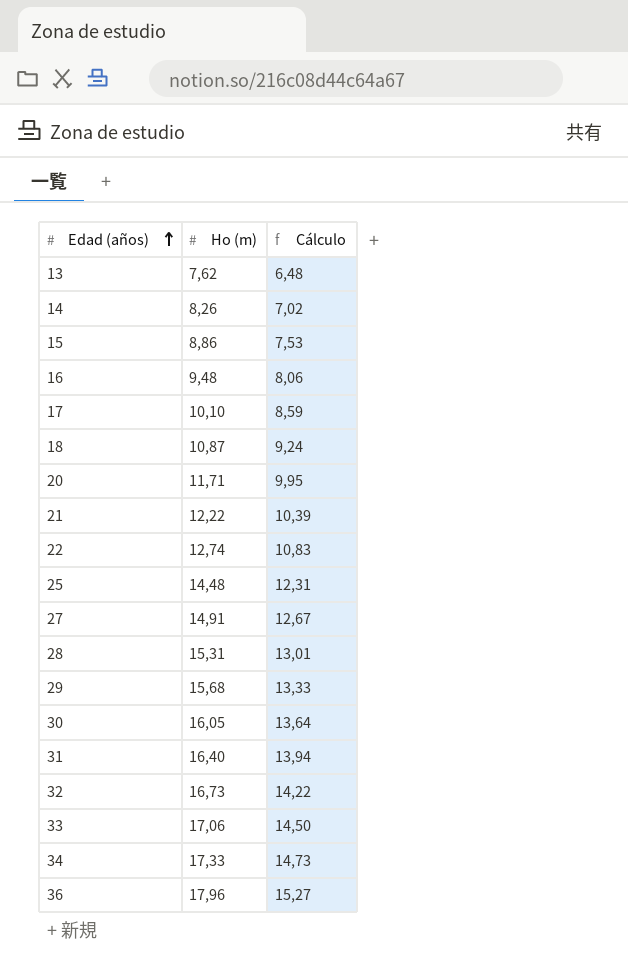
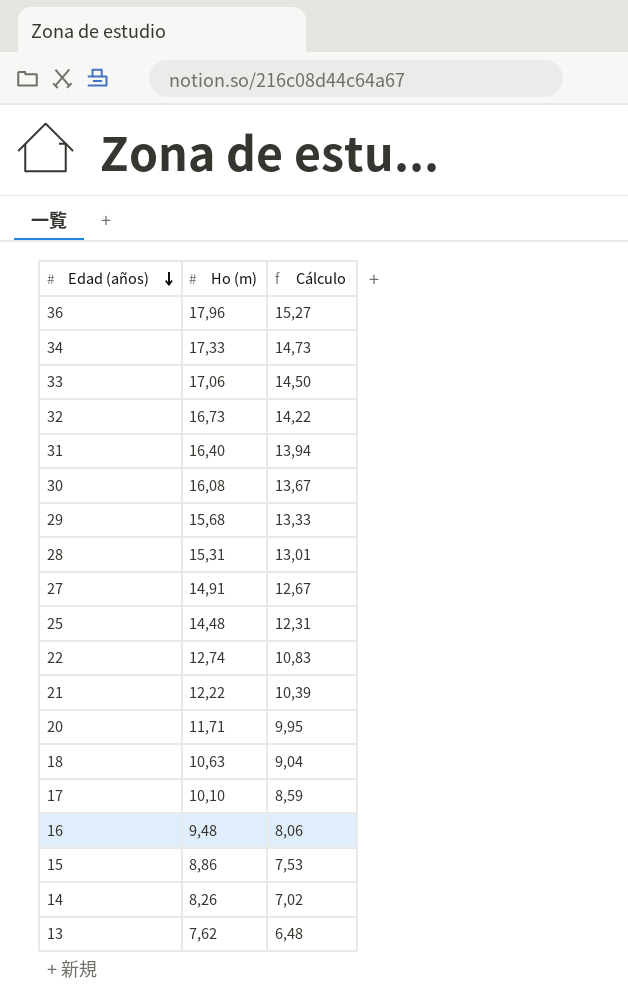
row order: Edad (años) ascending -> Edad (años) descending
30 | Ho (m): 16,05 -> 16,08
30 | Cálculo: 13,64 -> 13,67
18 | Ho (m): 10,87 -> 10,63
18 | Cálculo: 9,24 -> 9,04

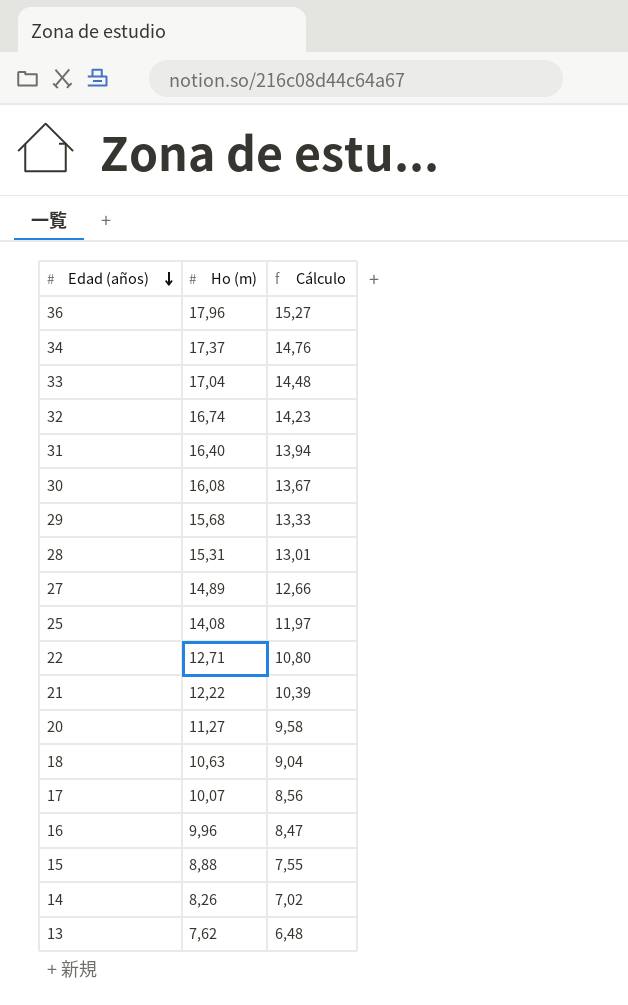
34 | Ho (m): 17,33 -> 17,37
34 | Cálculo: 14,73 -> 14,76
33 | Ho (m): 17,06 -> 17,04
33 | Cálculo: 14,50 -> 14,48
32 | Ho (m): 16,73 -> 16,74
32 | Cálculo: 14,22 -> 14,23
27 | Ho (m): 14,91 -> 14,89
27 | Cálculo: 12,67 -> 12,66
25 | Ho (m): 14,48 -> 14,08
25 | Cálculo: 12,31 -> 11,97
22 | Ho (m): 12,74 -> 12,71
22 | Cálculo: 10,83 -> 10,80
20 | Ho (m): 11,71 -> 11,27
20 | Cálculo: 9,95 -> 9,58
17 | Ho (m): 10,10 -> 10,07
17 | Cálculo: 8,59 -> 8,56
16 | Ho (m): 9,48 -> 9,96
16 | Cálculo: 8,06 -> 8,47
15 | Ho (m): 8,86 -> 8,88
15 | Cálculo: 7,53 -> 7,55

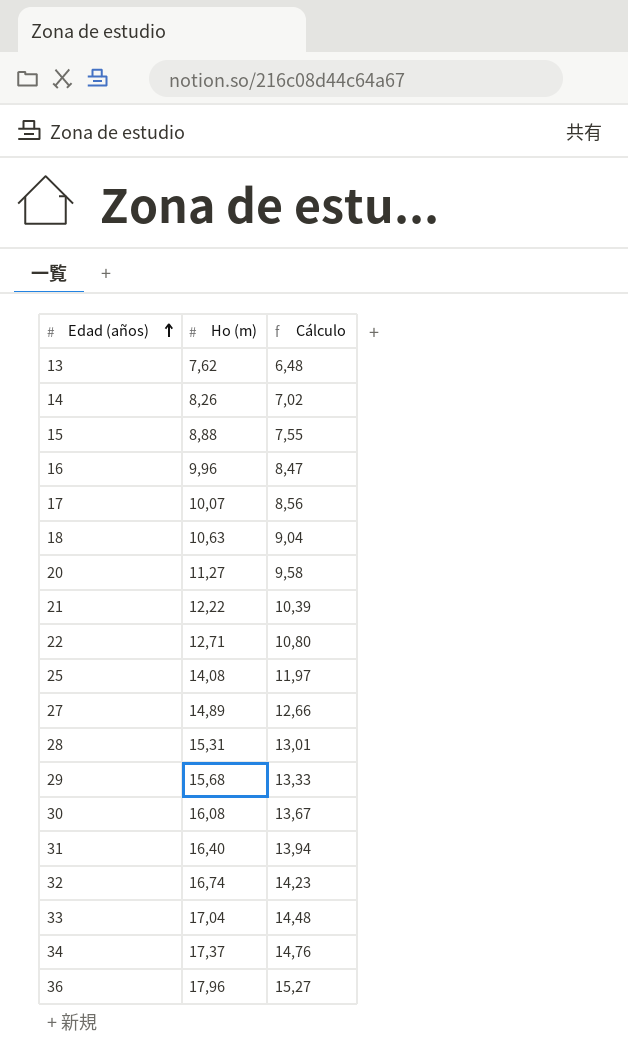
row order: Edad (años) descending -> Edad (años) ascending

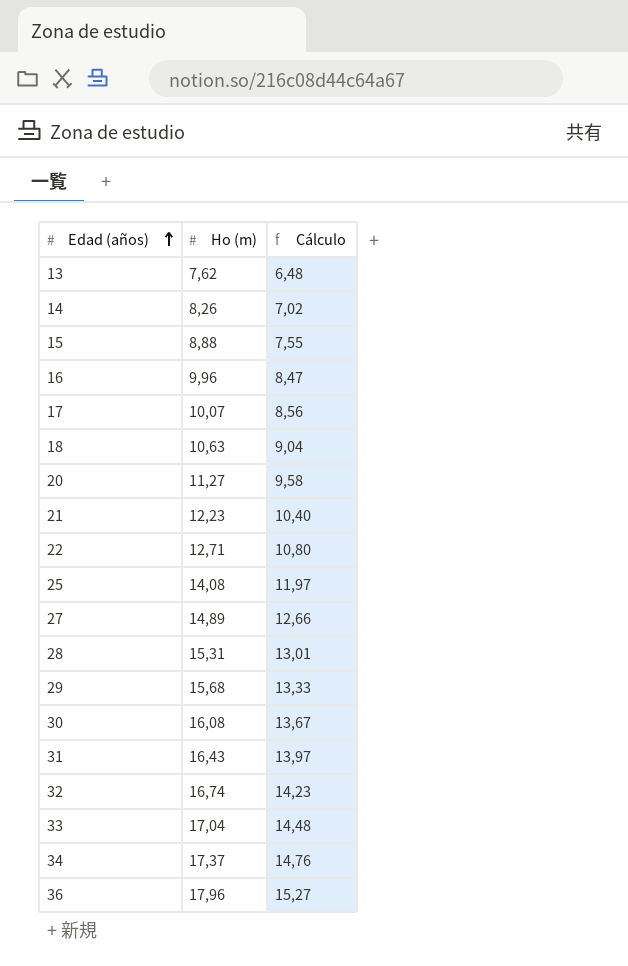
21 | Ho (m): 12,22 -> 12,23
21 | Cálculo: 10,39 -> 10,40
31 | Ho (m): 16,40 -> 16,43
31 | Cálculo: 13,94 -> 13,97

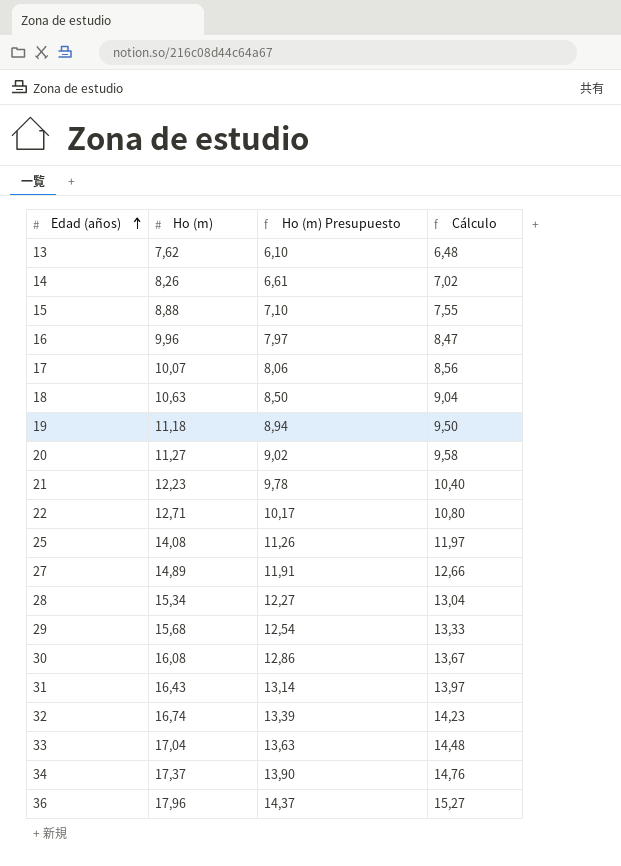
column Ho (m) Presupuesto | formula: none -> [Ho (m)] * 0,8
row 19: none -> 11,18 | 8,94 | 9,50
28 | Ho (m): 15,31 -> 15,34
28 | Cálculo: 13,01 -> 13,04

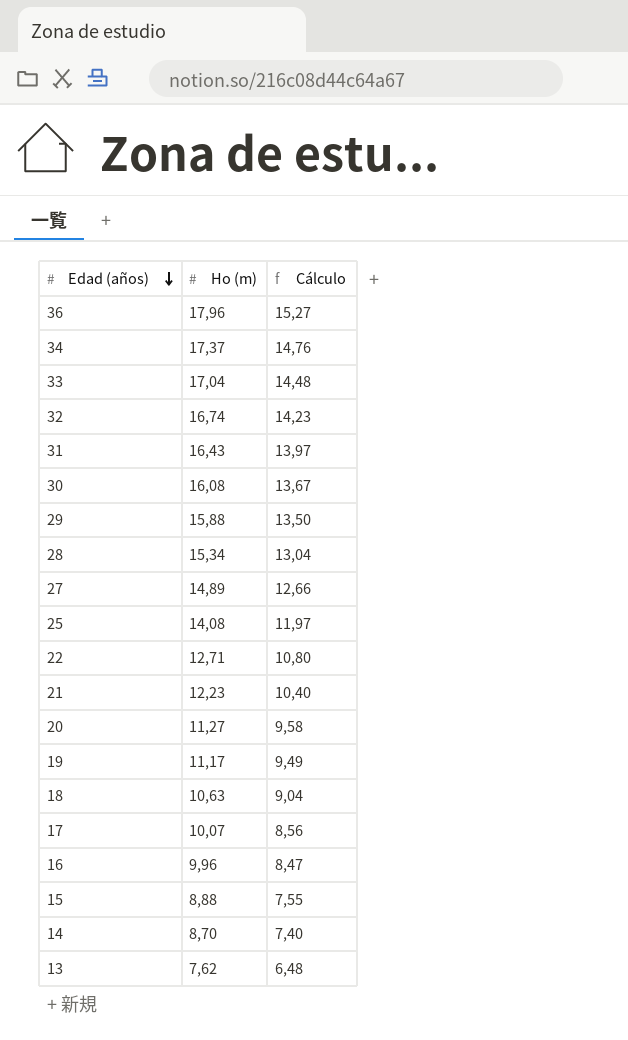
row order: Edad (años) ascending -> Edad (años) descending
column Ho (m) Presupuesto | formula: [Ho (m)] * 0,8 -> none
29 | Ho (m): 15,68 -> 15,88
29 | Cálculo: 13,33 -> 13,50
19 | Ho (m): 11,18 -> 11,17
19 | Cálculo: 9,50 -> 9,49
14 | Ho (m): 8,26 -> 8,70
14 | Cálculo: 7,02 -> 7,40

